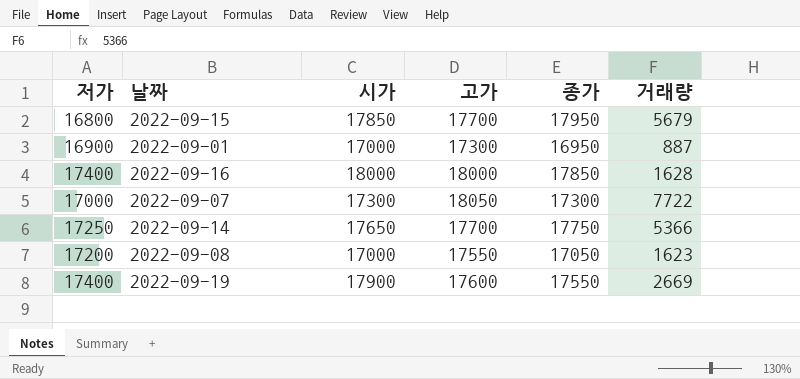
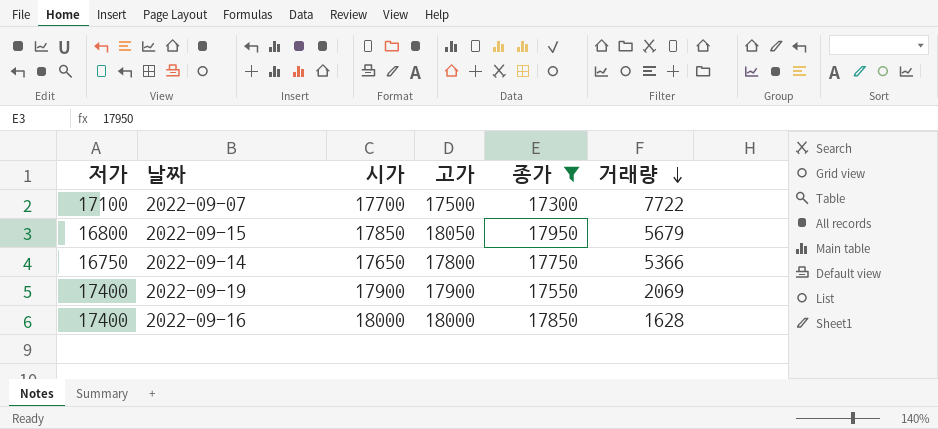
filter: none -> 종가 >= 17300
row order: none -> 거래량 descending
2022-09-07 | 저가: 17000 -> 17100
2022-09-07 | 시가: 17300 -> 17700
2022-09-07 | 고가: 18050 -> 17500
2022-09-15 | 고가: 17700 -> 18050
2022-09-14 | 저가: 17250 -> 16750
2022-09-14 | 고가: 17700 -> 17800
2022-09-19 | 고가: 17600 -> 17900
2022-09-19 | 거래량: 2669 -> 2069

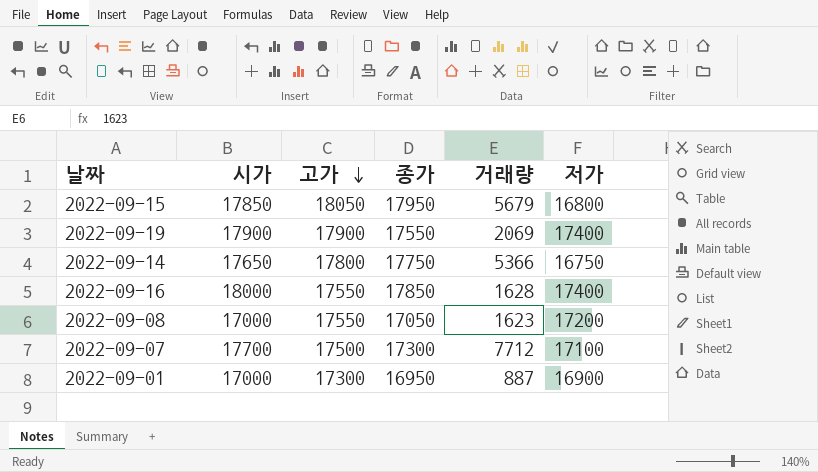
filter: 종가 >= 17300 -> none
row order: 거래량 descending -> 고가 descending
column 저가 | position: 1 -> 6
2022-09-16 | 고가: 18000 -> 17550
2022-09-07 | 거래량: 7722 -> 7712

